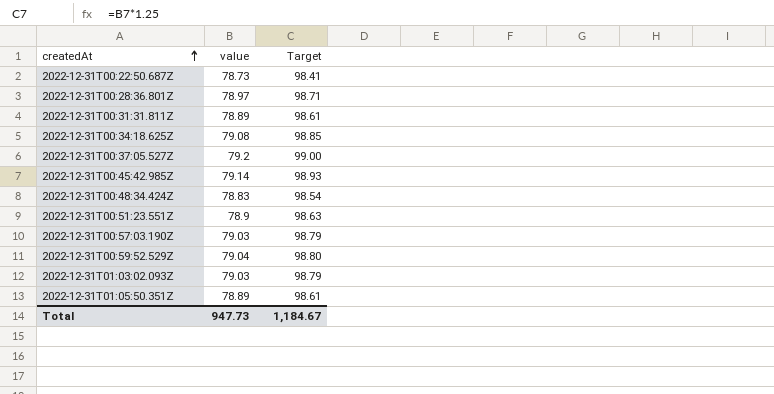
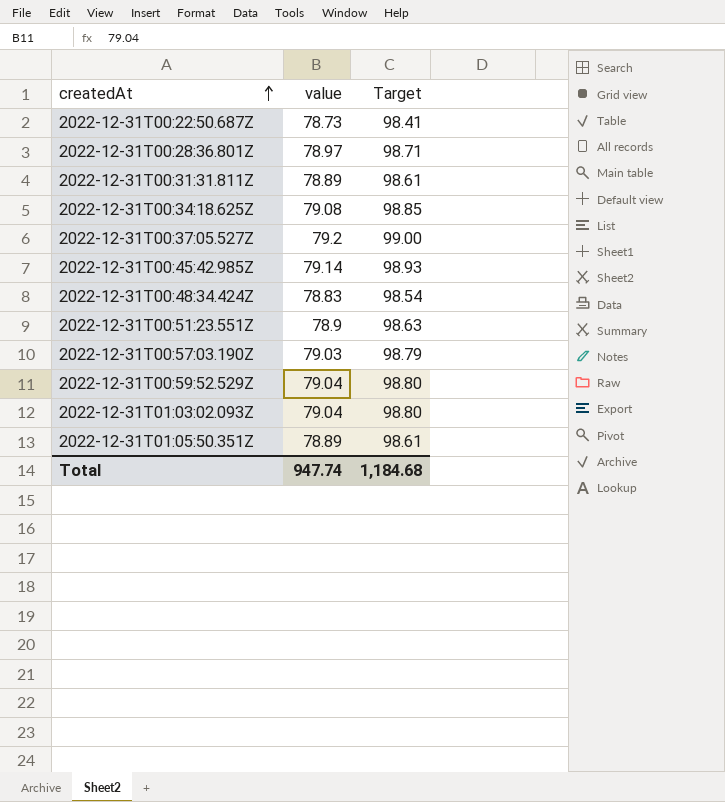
2022-12-31T01:03:02.093Z | value: 79.03 -> 79.04
2022-12-31T01:03:02.093Z | Target: 98.79 -> 98.80
Total | value: 947.73 -> 947.74
Total | Target: 1,184.67 -> 1,184.68

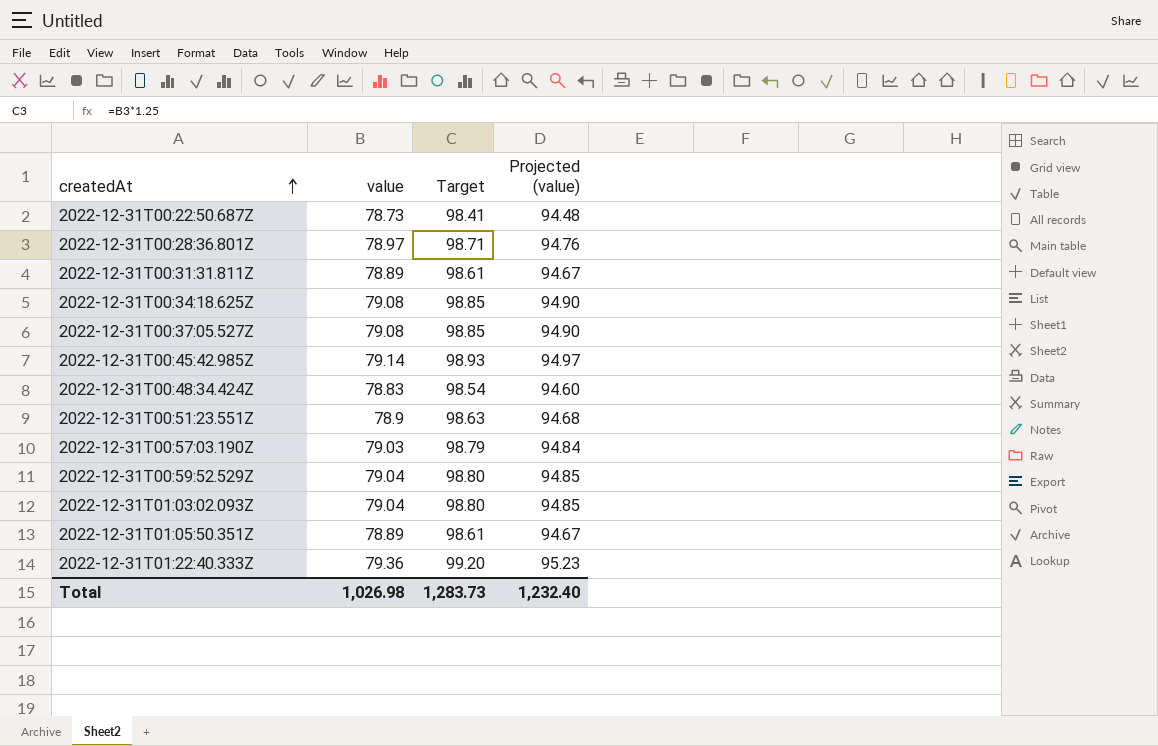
column Projected (value) | formula: none -> [value] * 1.2
2022-12-31T00:37:05.527Z | value: 79.2 -> 79.08
2022-12-31T00:37:05.527Z | Target: 99.00 -> 98.85
row 2022-12-31T01:22:40.333Z: none -> 79.36 | 99.20 | 95.23
Total | value: 947.74 -> 1,026.98
Total | Target: 1,184.68 -> 1,283.73

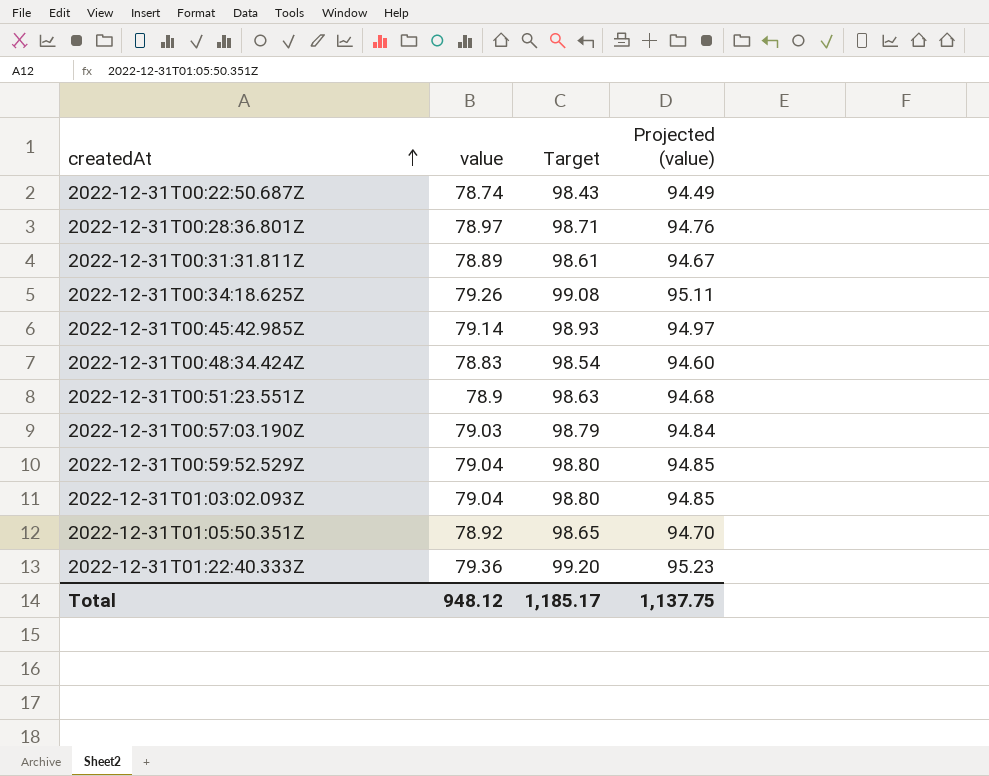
row 2022-12-31T00:37:05.527Z: 79.08 | 98.85 | 94.90 -> none
2022-12-31T00:22:50.687Z | value: 78.73 -> 78.74
2022-12-31T00:22:50.687Z | Target: 98.41 -> 98.43
2022-12-31T00:22:50.687Z | Projected (value): 94.48 -> 94.49
2022-12-31T00:34:18.625Z | value: 79.08 -> 79.26
2022-12-31T00:34:18.625Z | Target: 98.85 -> 99.08
2022-12-31T00:34:18.625Z | Projected (value): 94.90 -> 95.11
2022-12-31T01:05:50.351Z | value: 78.89 -> 78.92
2022-12-31T01:05:50.351Z | Target: 98.61 -> 98.65
2022-12-31T01:05:50.351Z | Projected (value): 94.67 -> 94.70
Total | value: 1,026.98 -> 948.12
Total | Target: 1,283.73 -> 1,185.17
Total | Projected (value): 1,232.40 -> 1,137.75

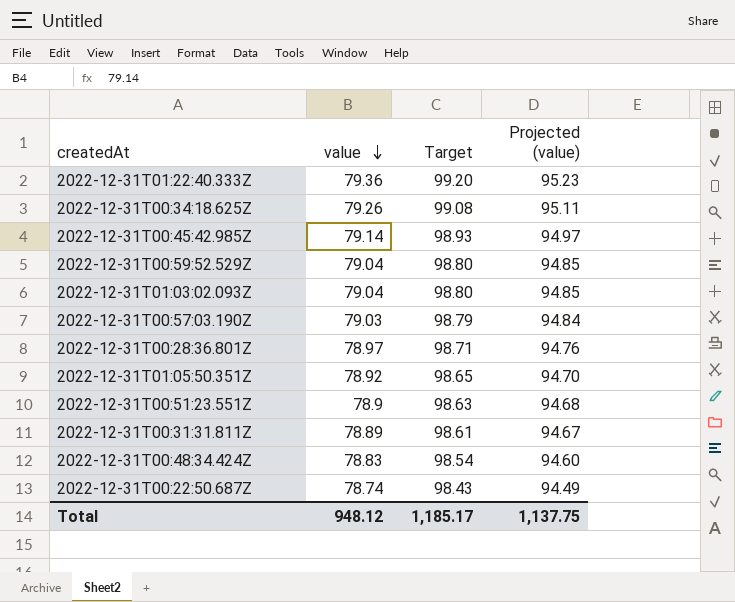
row order: createdAt ascending -> value descending

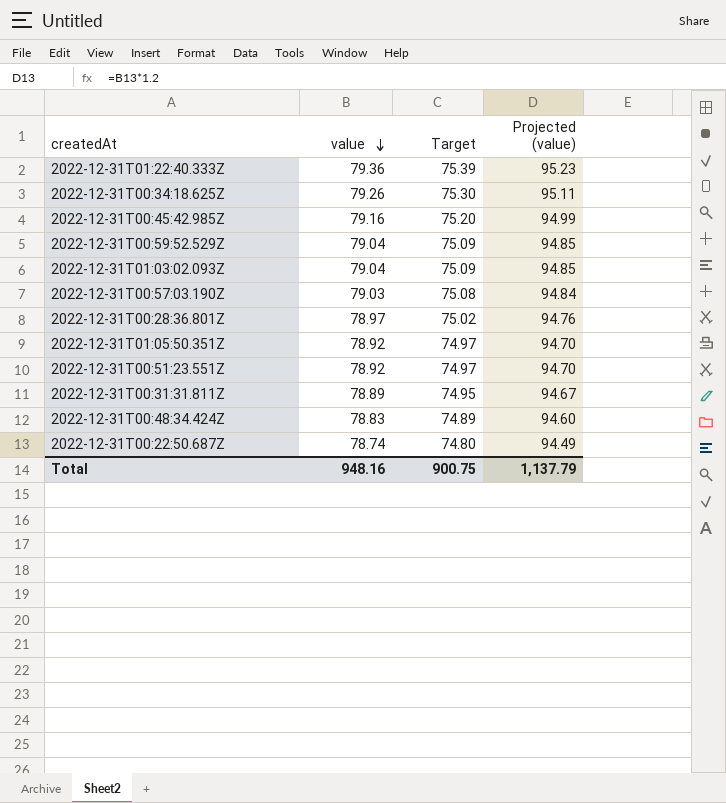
column Target | formula: [value] * 1.25 -> [value] * 0.95
2022-12-31T00:45:42.985Z | value: 79.14 -> 79.16
2022-12-31T00:45:42.985Z | Projected (value): 94.97 -> 94.99
2022-12-31T00:51:23.551Z | value: 78.9 -> 78.92
2022-12-31T00:51:23.551Z | Projected (value): 94.68 -> 94.70
Total | value: 948.12 -> 948.16
Total | Target: 1,185.17 -> 900.75
Total | Projected (value): 1,137.75 -> 1,137.79

